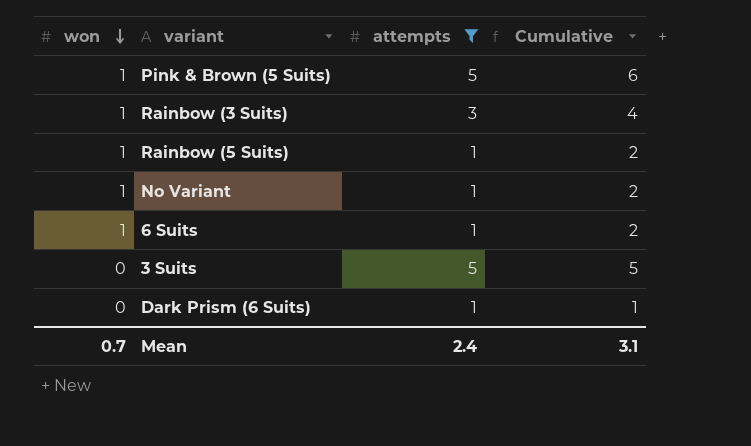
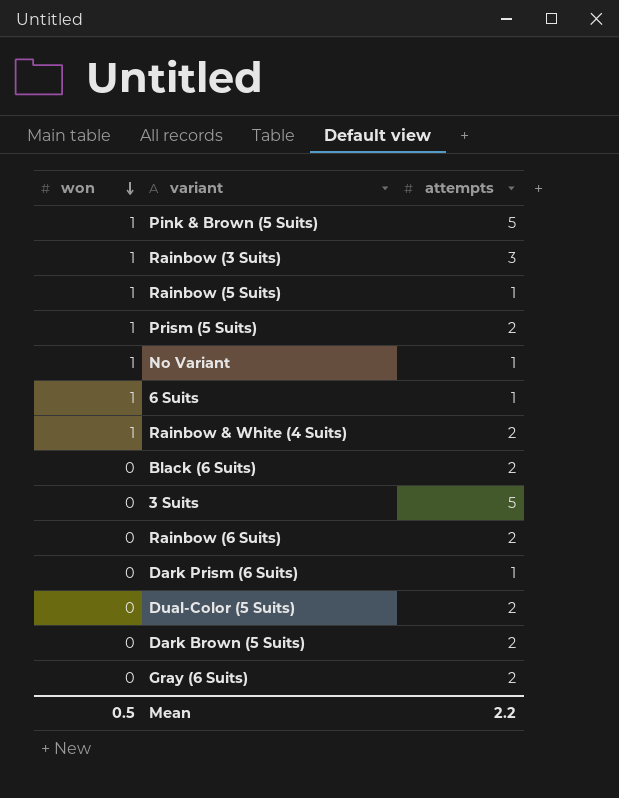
filter: attempts != 2 -> none
column Cumulative | formula: [won] + [attempts] -> none
Mean | won: 0.7 -> 0.5
Mean | attempts: 2.4 -> 2.2

